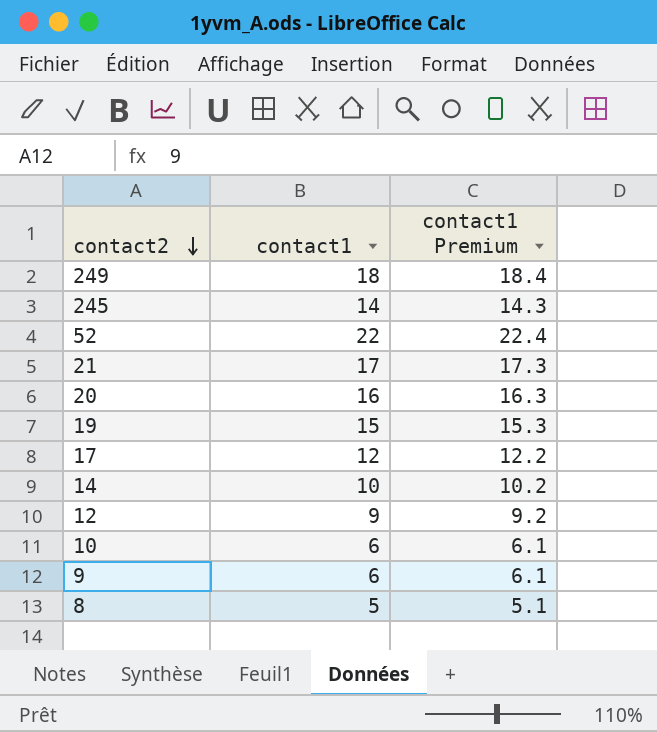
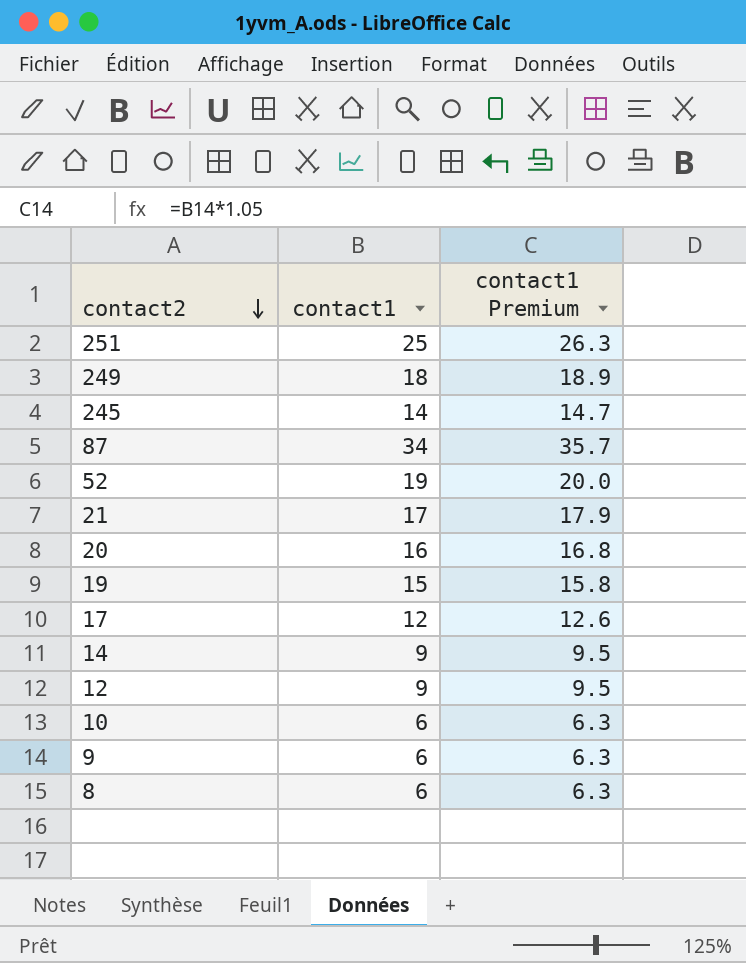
column contact1 Premium | formula: [contact1] * 1.02 -> [contact1] * 1.05
row 251: none -> 25 | 26.3
row 87: none -> 34 | 35.7
52 | contact1: 22 -> 19
14 | contact1: 10 -> 9
8 | contact1: 5 -> 6

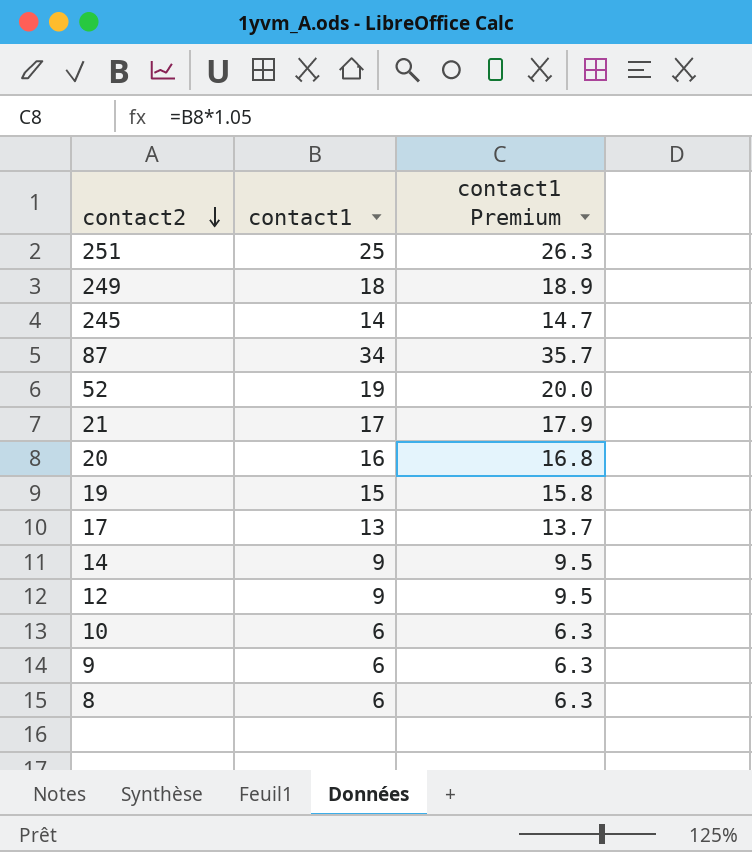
17 | contact1: 12 -> 13
17 | contact1 Premium: 12.6 -> 13.7

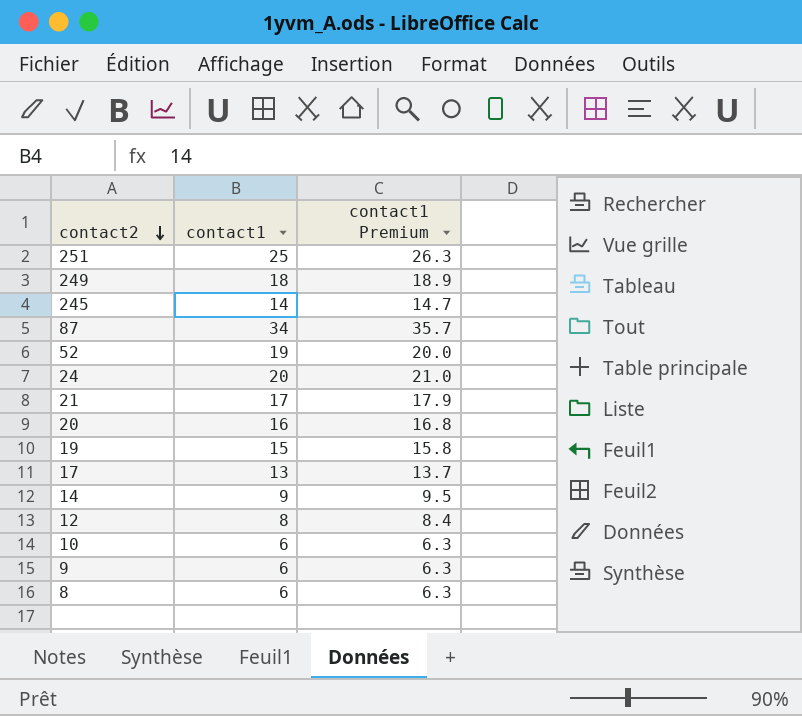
row 24: none -> 20 | 21.0
12 | contact1: 9 -> 8
12 | contact1 Premium: 9.5 -> 8.4

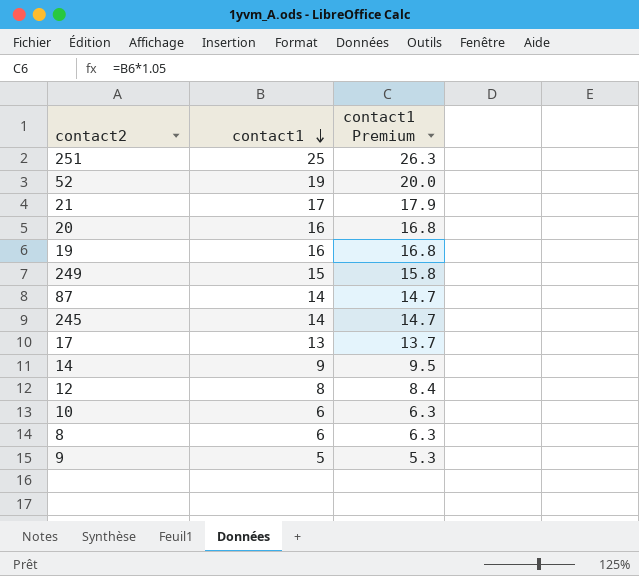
row order: contact2 descending -> contact1 descending
row 24: 20 | 21.0 -> none
19 | contact1: 15 -> 16
19 | contact1 Premium: 15.8 -> 16.8
249 | contact1: 18 -> 15
249 | contact1 Premium: 18.9 -> 15.8
87 | contact1: 34 -> 14
87 | contact1 Premium: 35.7 -> 14.7
9 | contact1: 6 -> 5
9 | contact1 Premium: 6.3 -> 5.3

